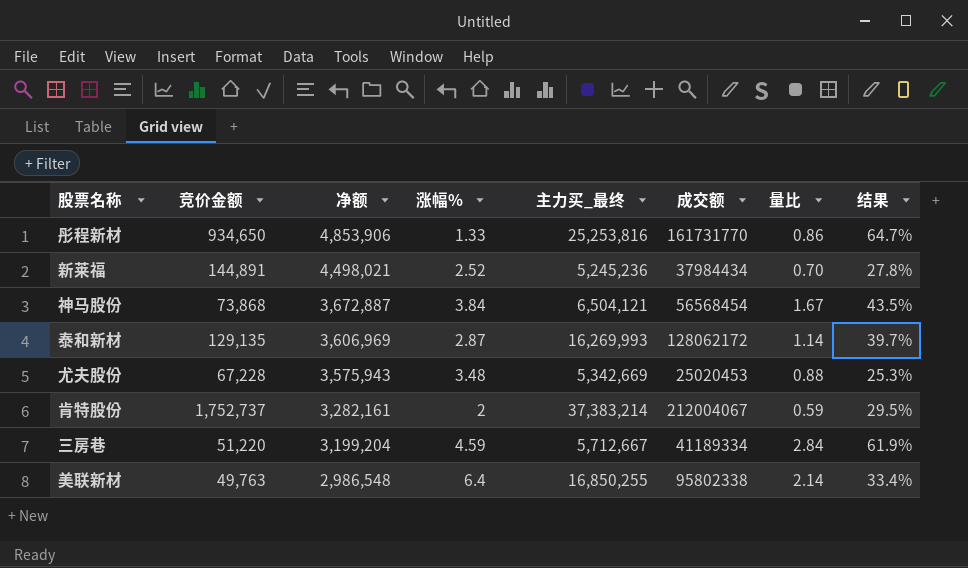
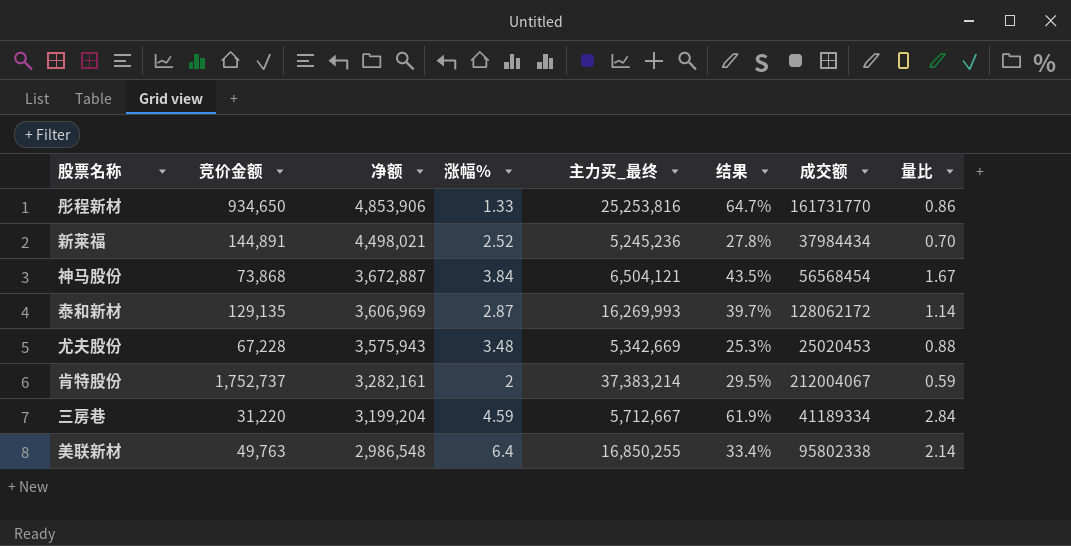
column 结果 | position: 8 -> 6
三房巷 | 竞价金额: 51,220 -> 31,220

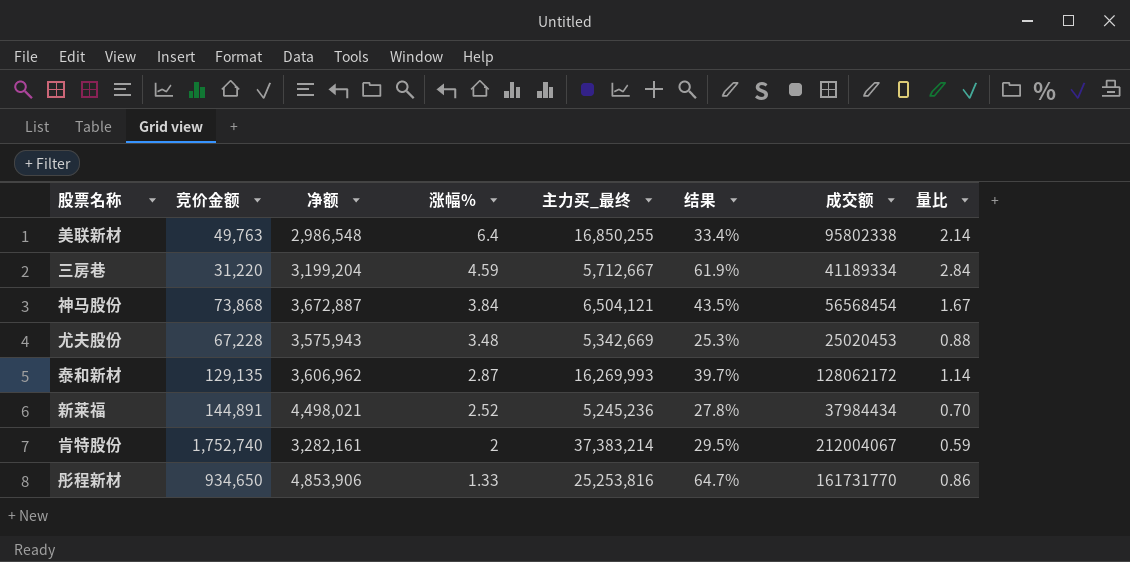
row order: 净额 descending -> 涨幅% descending
泰和新材 | 净额: 3,606,969 -> 3,606,962
肯特股份 | 竞价金额: 1,752,737 -> 1,752,740

